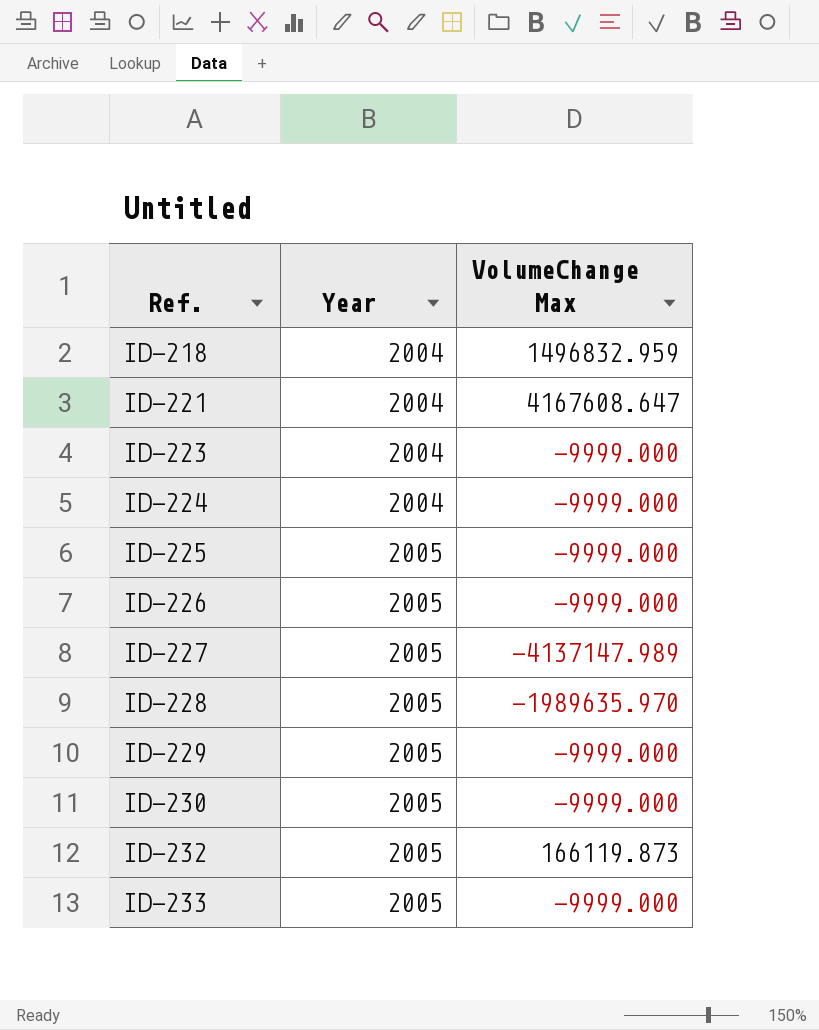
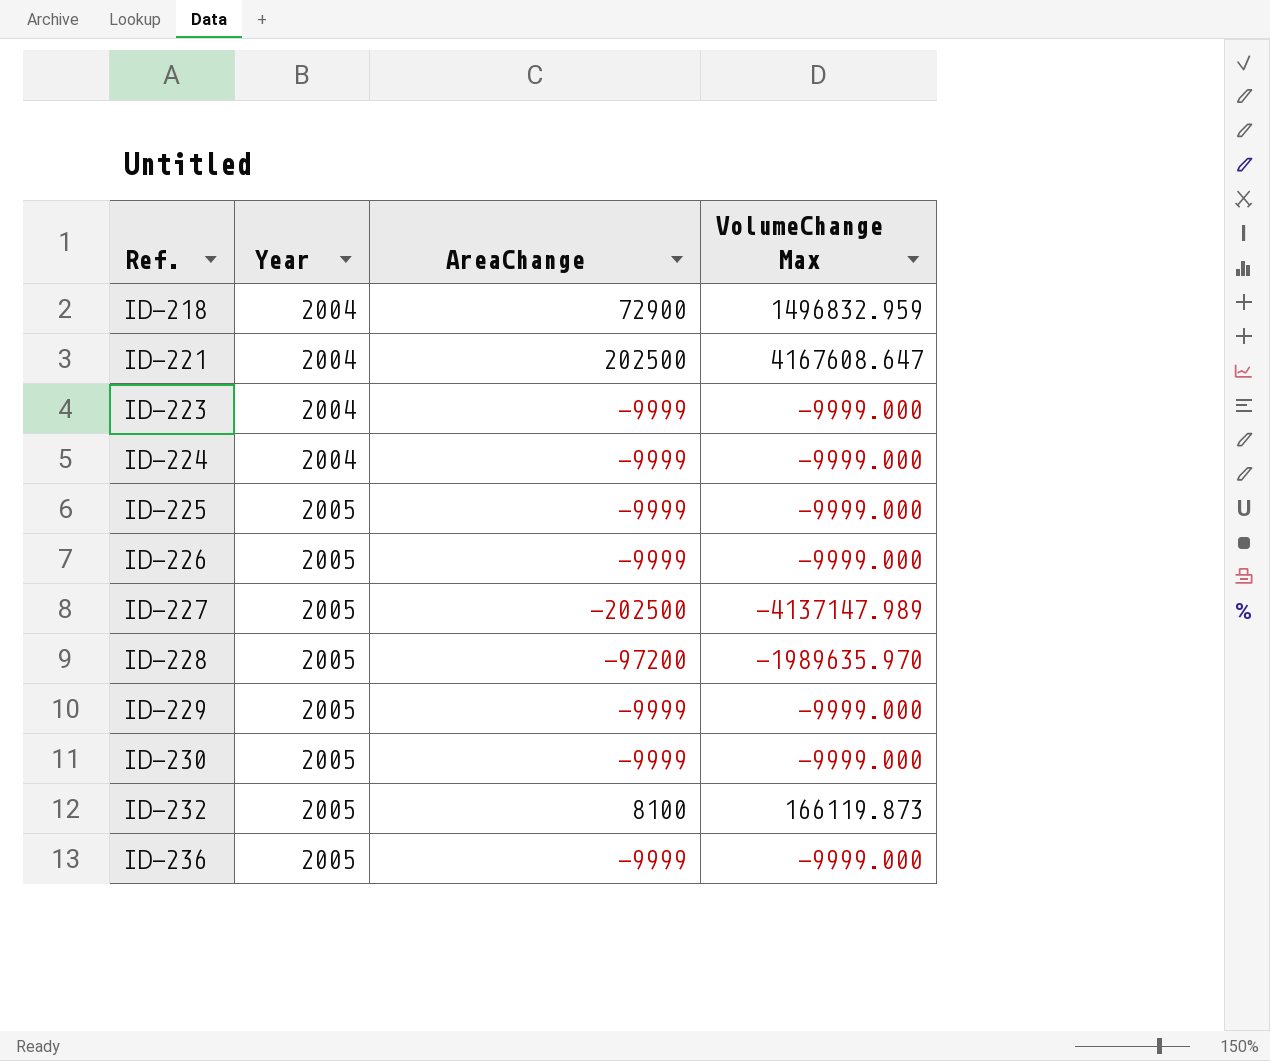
column AreaChange | position: none -> 3
row ID-233: 2005 | -9999.000 -> none
row ID-236: none -> 2005 | -9999 | -9999.000

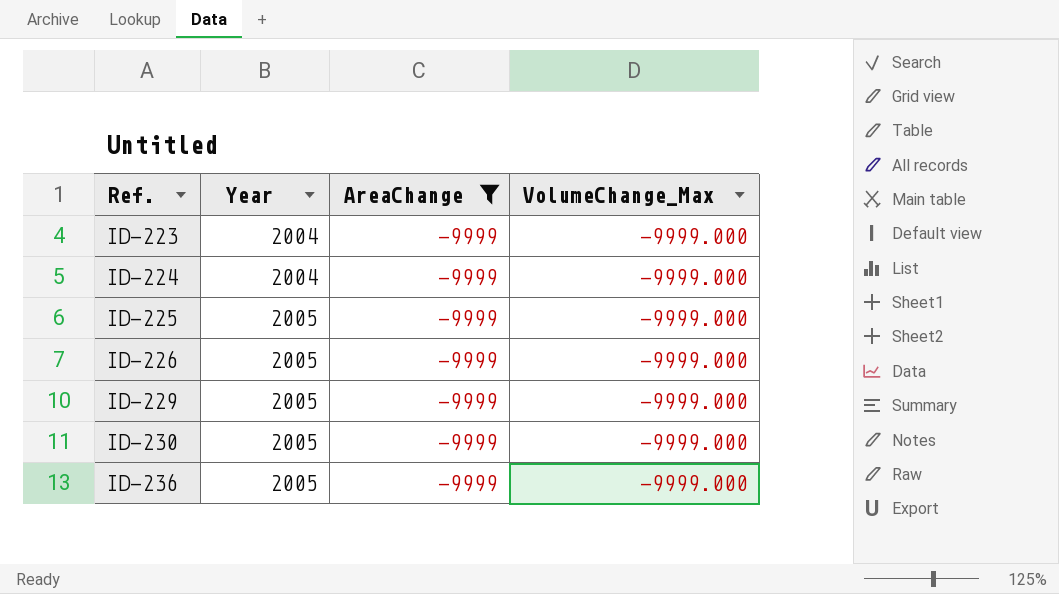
filter: none -> AreaChange = -9999
column name: VolumeChange Max -> VolumeChange_Max

